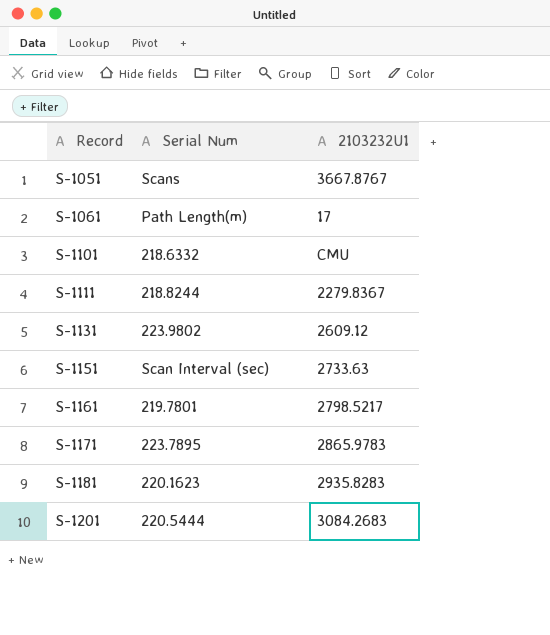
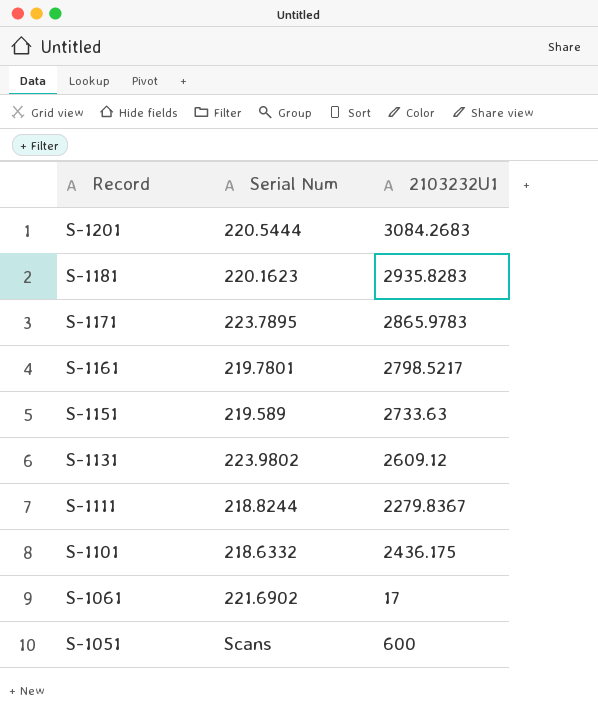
row order: Record ascending -> Record descending
S-1151 | Serial Num: Scan Interval (sec) -> 219.589
S-1101 | 2103232U1: CMU -> 2436.175
S-1061 | Serial Num: Path Length(m) -> 221.6902
S-1051 | 2103232U1: 3667.8767 -> 600

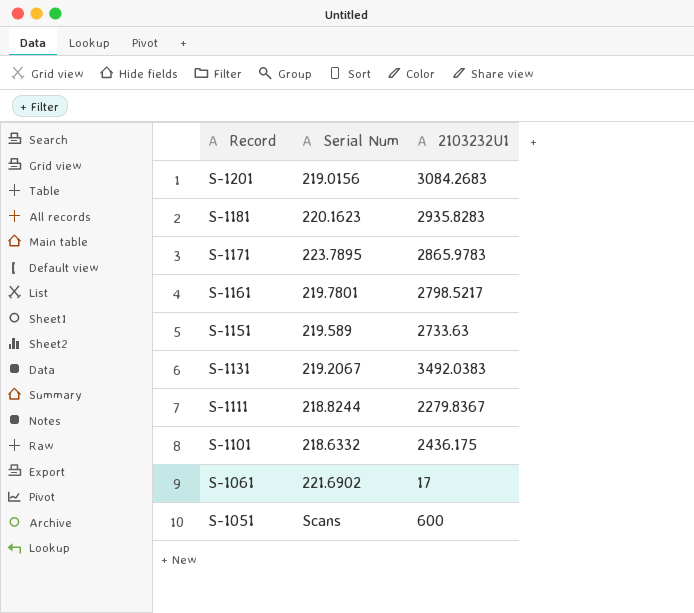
S-1201 | Serial Num: 220.5444 -> 219.0156
S-1131 | Serial Num: 223.9802 -> 219.2067
S-1131 | 2103232U1: 2609.12 -> 3492.0383

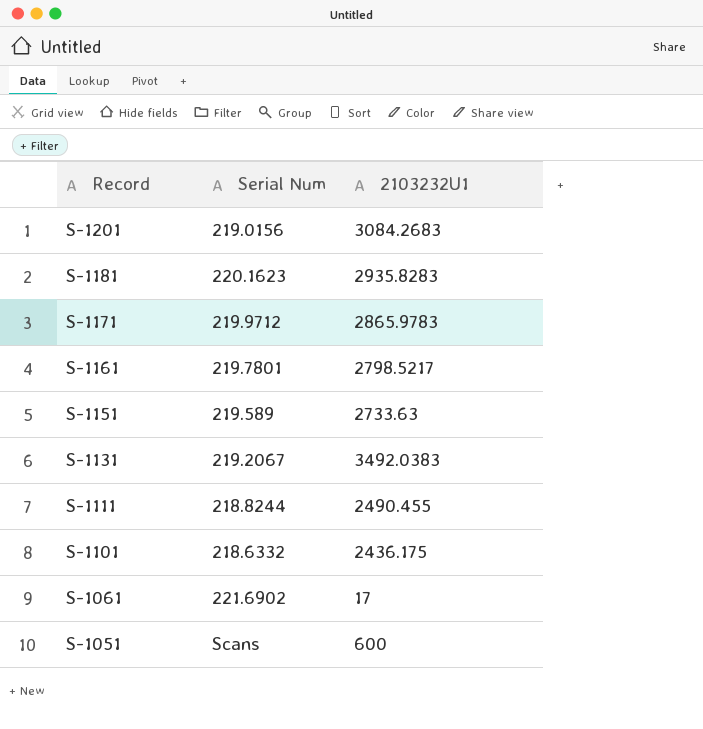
S-1171 | Serial Num: 223.7895 -> 219.9712
S-1111 | 2103232U1: 2279.8367 -> 2490.455

